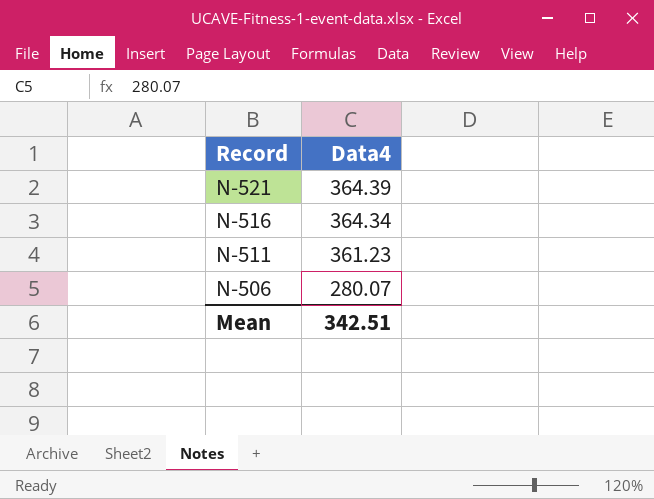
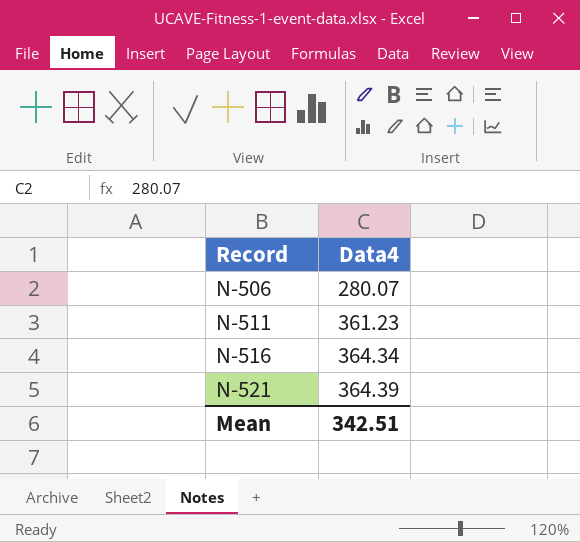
row order: Record descending -> Record ascending

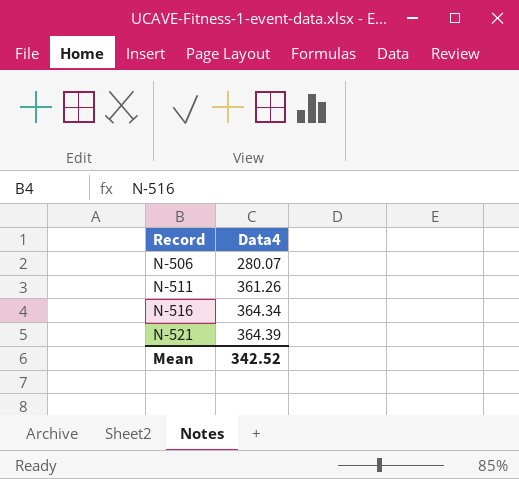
N-511 | Data4: 361.23 -> 361.26
Mean | Data4: 342.51 -> 342.52

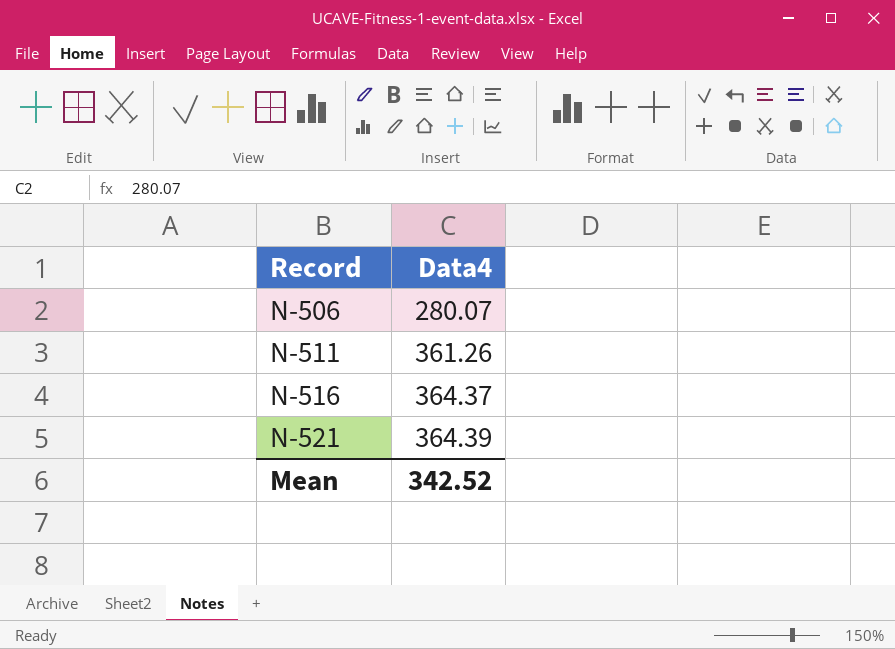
N-516 | Data4: 364.34 -> 364.37

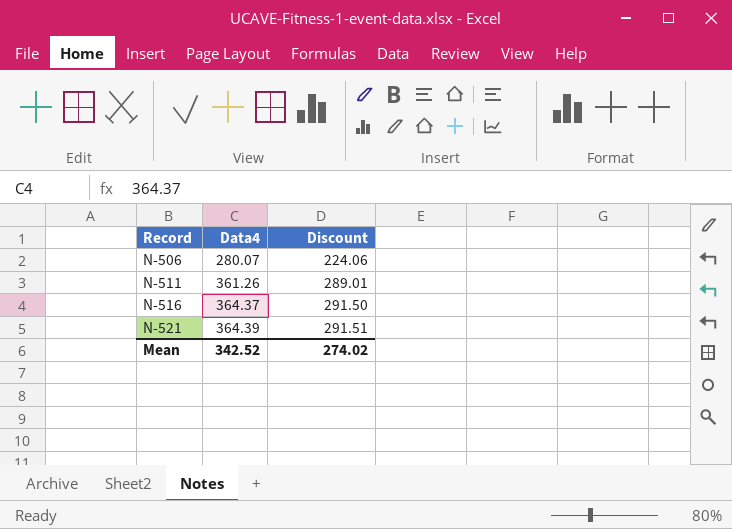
column Discount | formula: none -> [Data4] * 0.8

